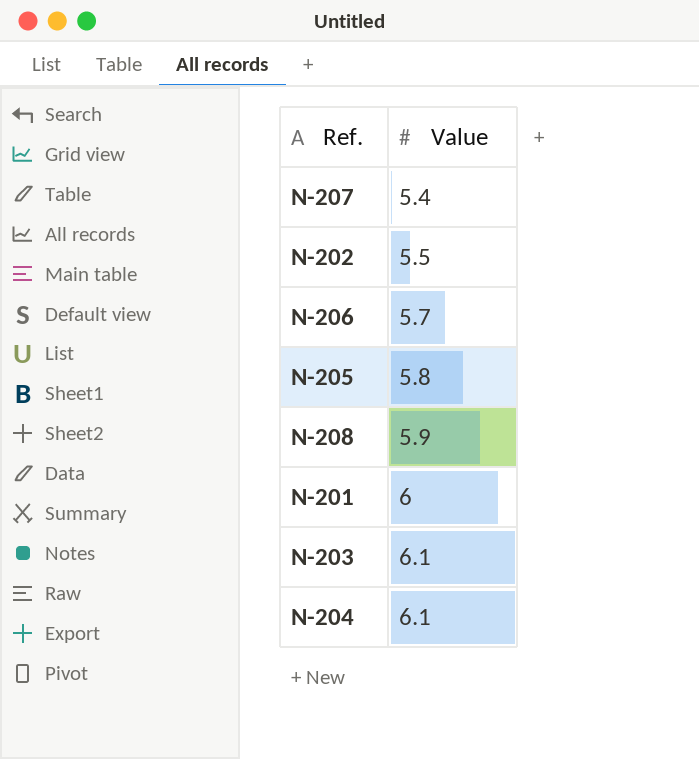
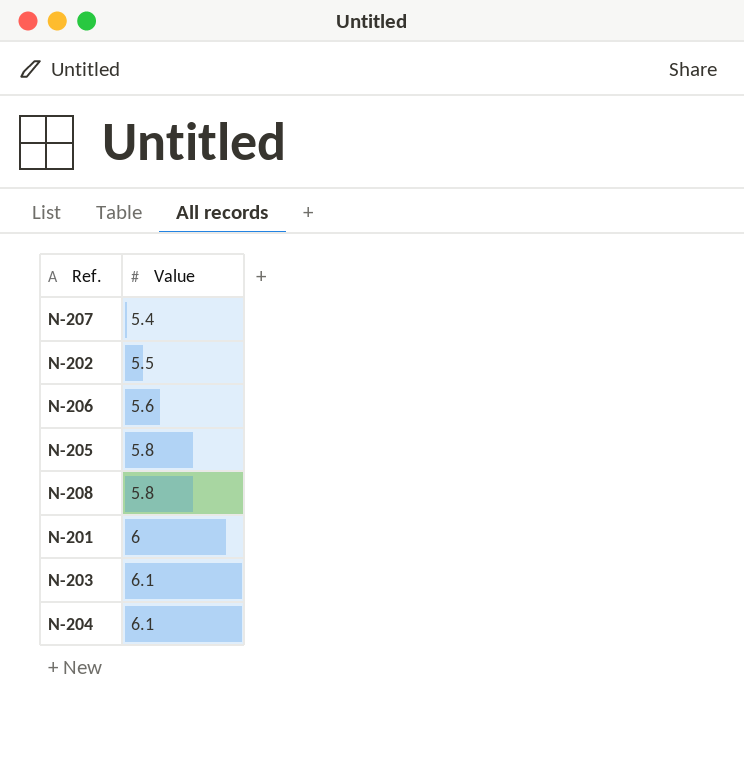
N-206 | Value: 5.7 -> 5.6
N-208 | Value: 5.9 -> 5.8

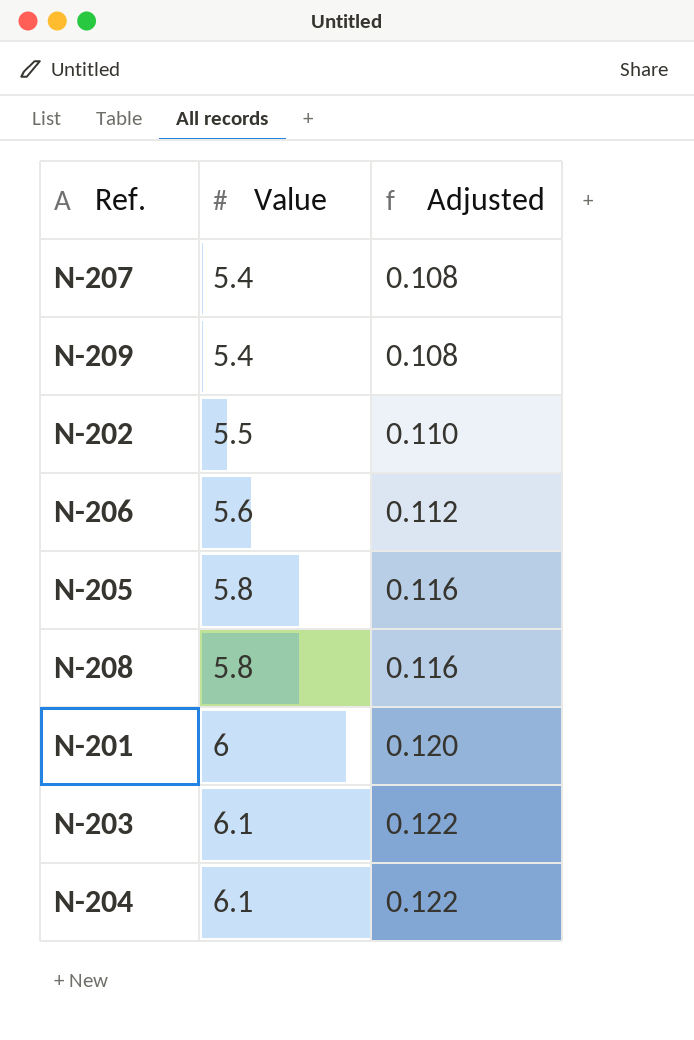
column Adjusted | formula: none -> [Value] * 0.02
row N-209: none -> 5.4 | 0.108

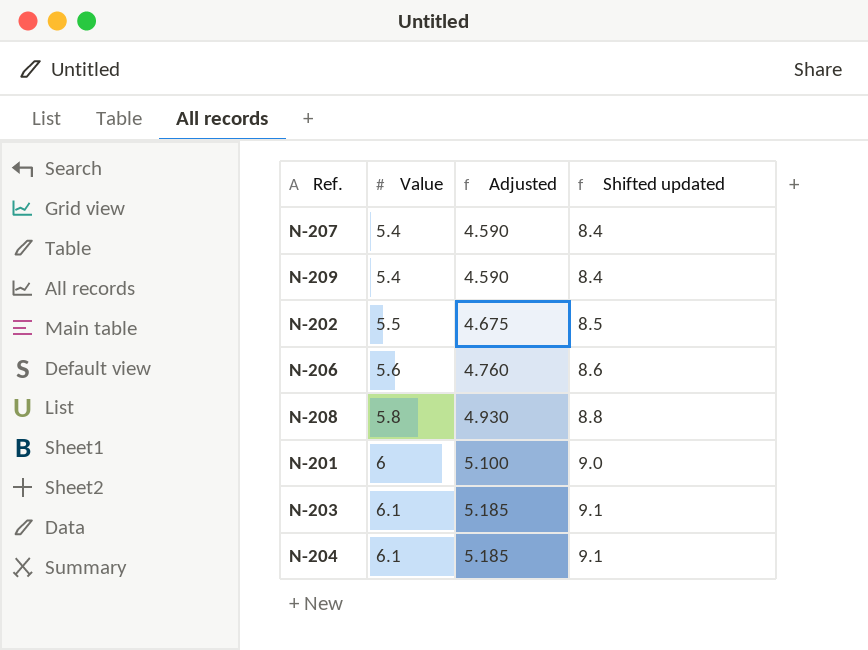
column Adjusted | formula: [Value] * 0.02 -> [Value] * 0.85
column Shifted updated | formula: none -> [Value] + 3
row N-205: 5.8 | 0.116 -> none

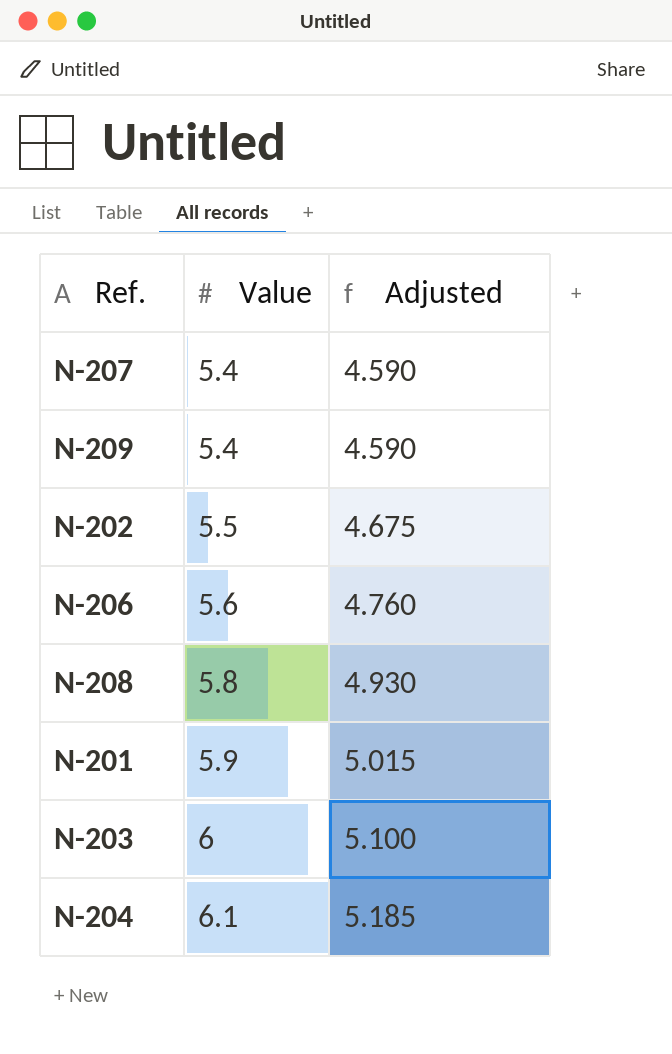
column Shifted updated | formula: [Value] + 3 -> none
N-201 | Value: 6 -> 5.9
N-201 | Adjusted: 5.100 -> 5.015
N-203 | Value: 6.1 -> 6
N-203 | Adjusted: 5.185 -> 5.100

